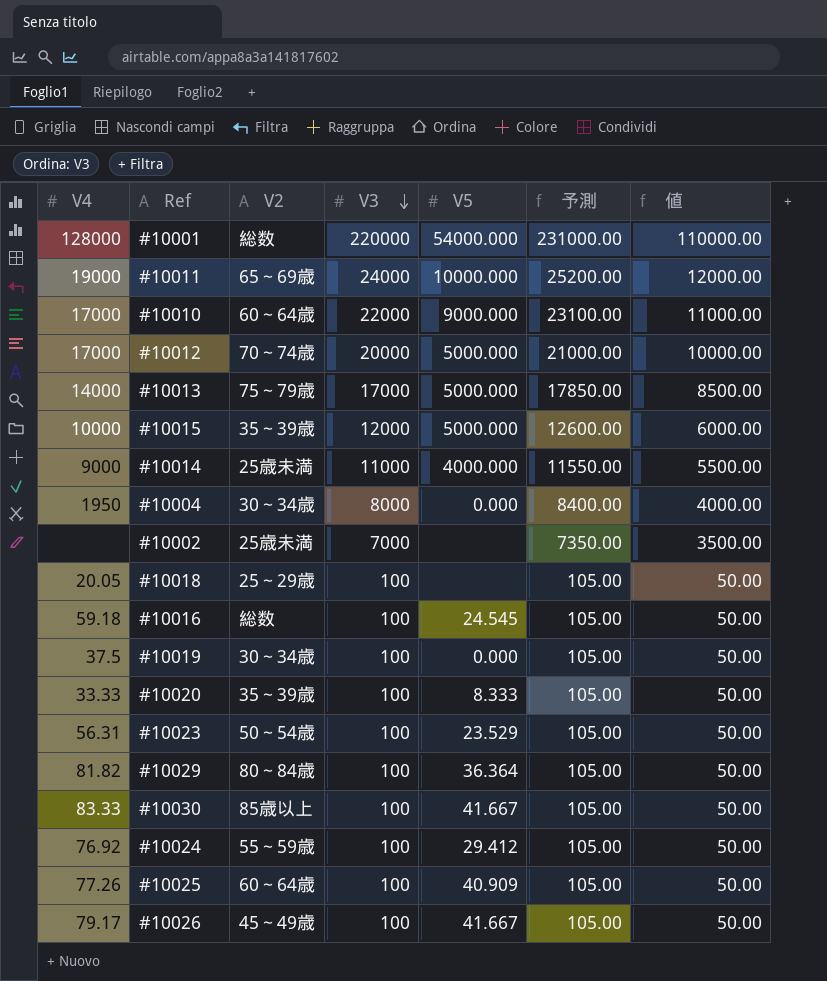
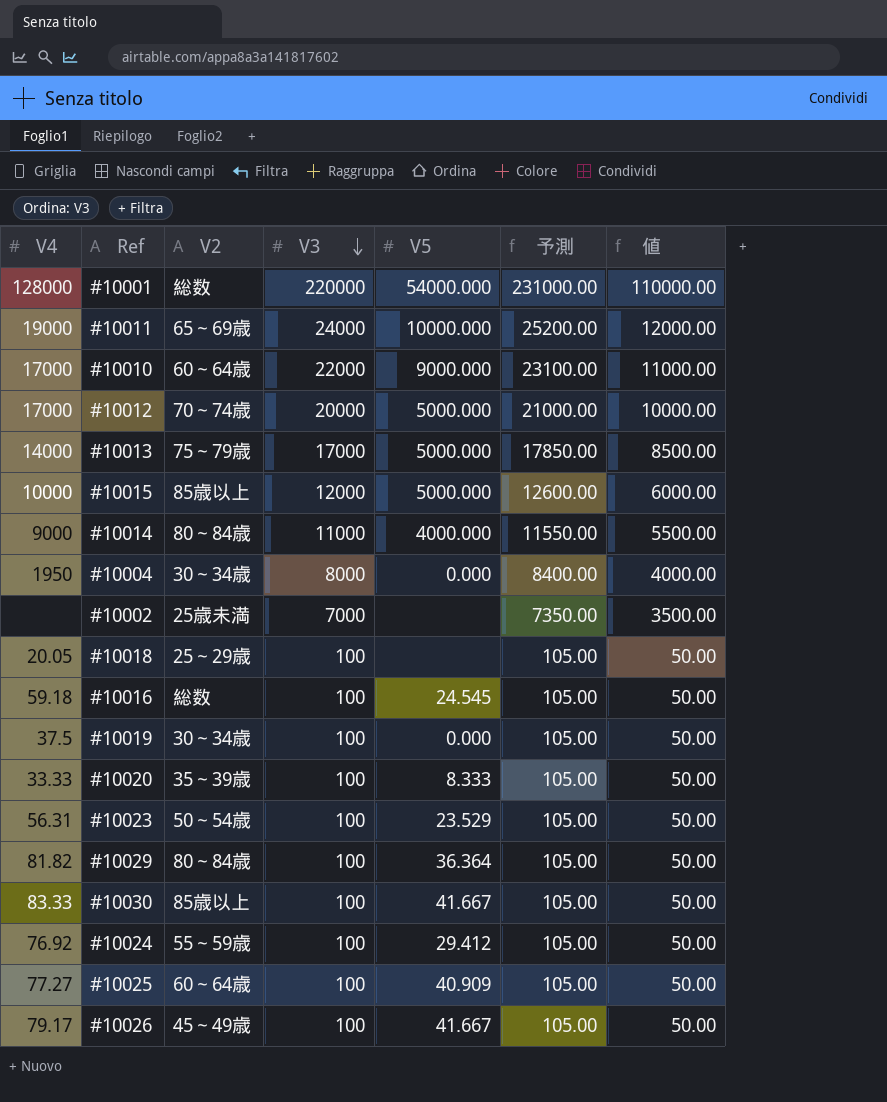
#10015 | V2: 35～39歳 -> 85歳以上
#10014 | V2: 25歳未満 -> 80～84歳
#10025 | V4: 77.26 -> 77.27

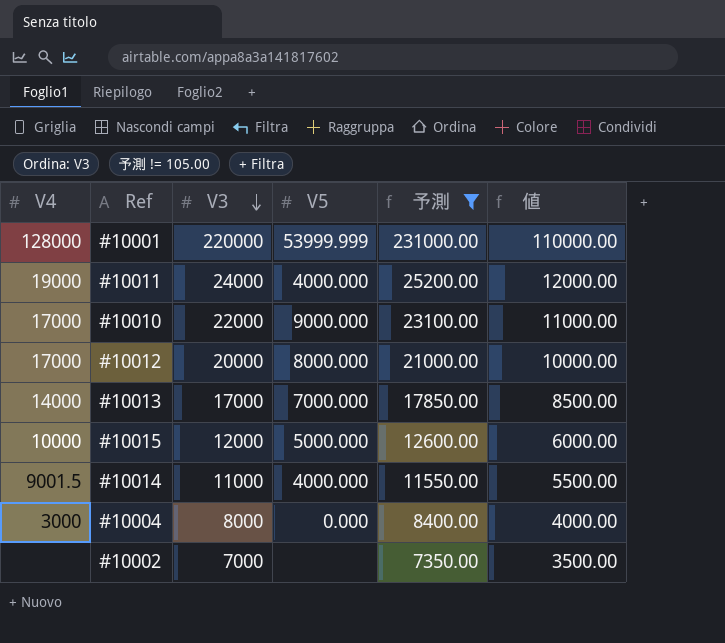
filter: none -> 予測 != 105.00
column V2 | position: 3 -> none
#10001 | V5: 54000.000 -> 53999.999
#10011 | V5: 10000.000 -> 4000.000
#10012 | V5: 5000.000 -> 8000.000
#10013 | V5: 5000.000 -> 7000.000
#10014 | V4: 9000 -> 9001.5
#10004 | V4: 1950 -> 3000

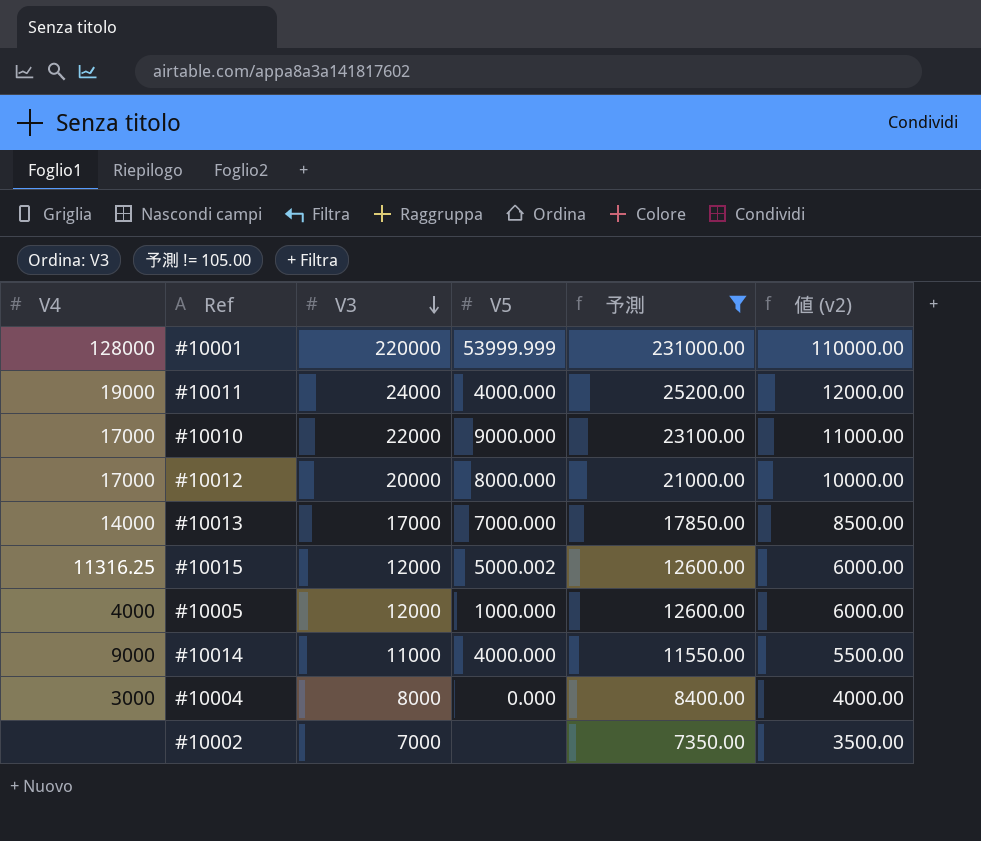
column name: 値 -> 値 (v2)
#10015 | V4: 10000 -> 11316.25
#10015 | V5: 5000.000 -> 5000.002
row #10005: none -> 4000 | 12000 | 1000.000 | 12600.00 | 6000.00
#10014 | V4: 9001.5 -> 9000

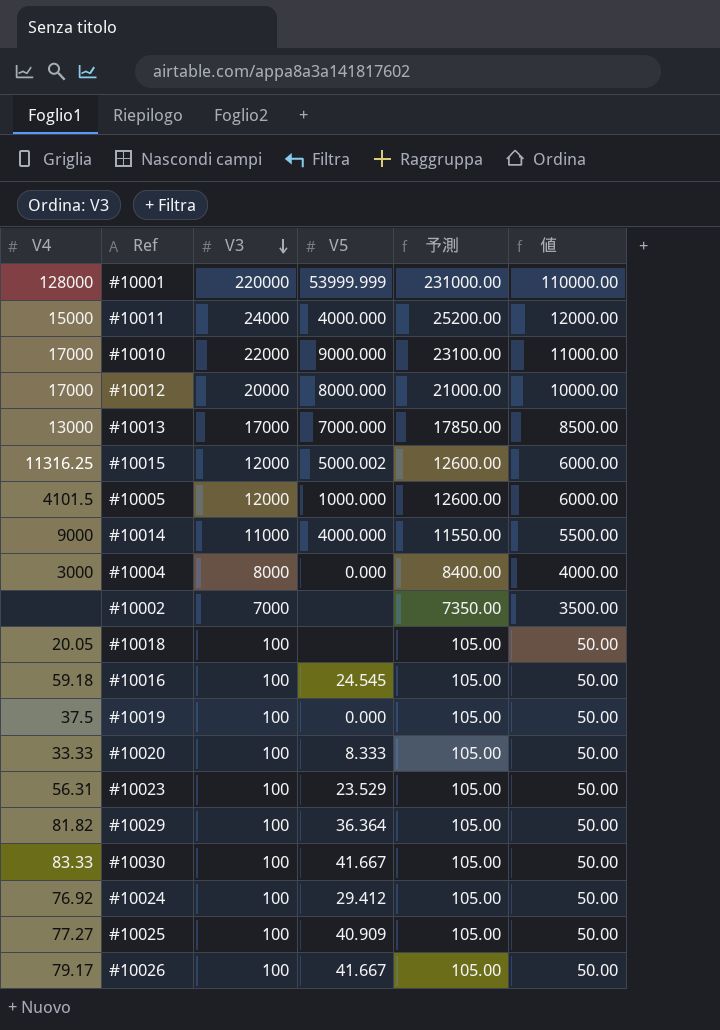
filter: 予測 != 105.00 -> none
column name: 値 (v2) -> 値
#10011 | V4: 19000 -> 15000
#10013 | V4: 14000 -> 13000
#10005 | V4: 4000 -> 4101.5

